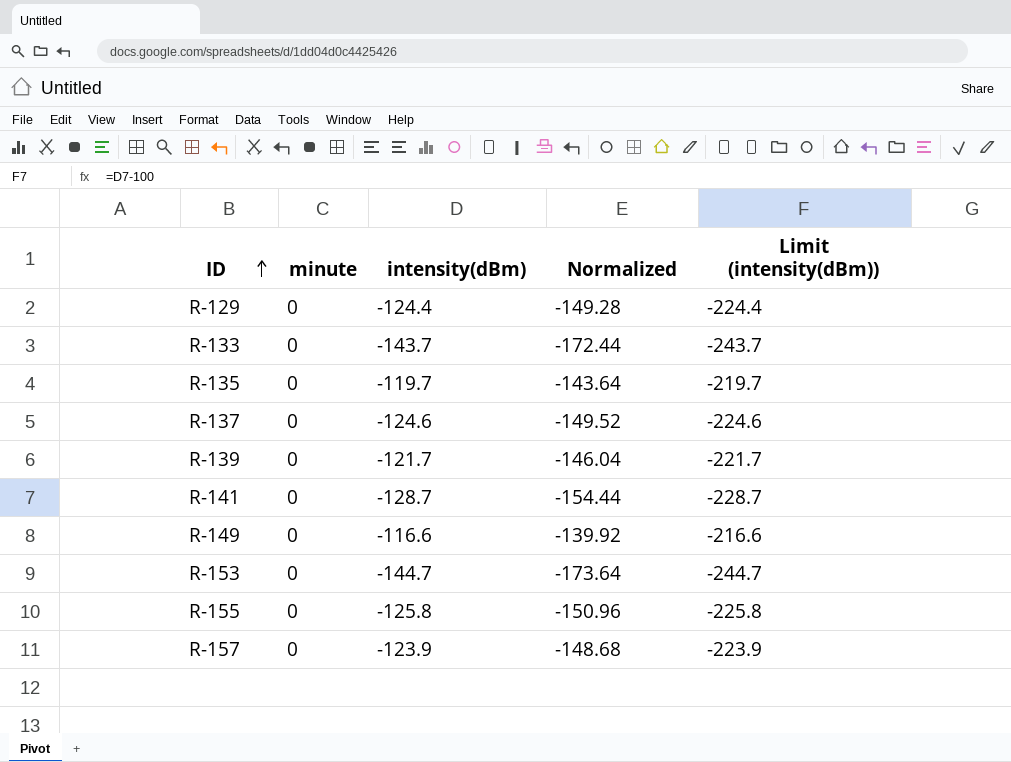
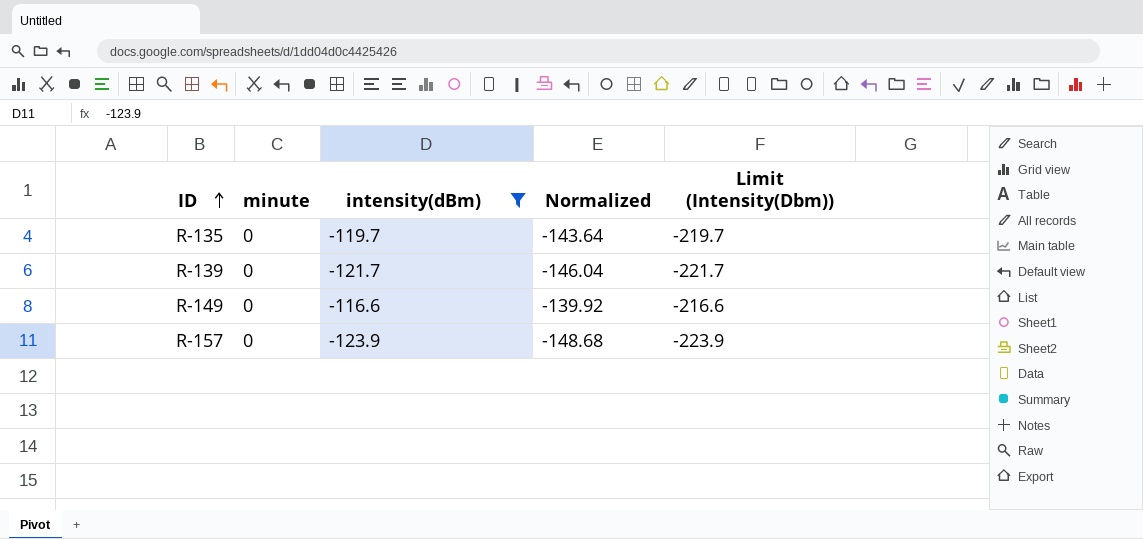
filter: none -> intensity(dBm) >= -123.9
column name: Limit (intensity(dBm)) -> Limit (Intensity(Dbm))

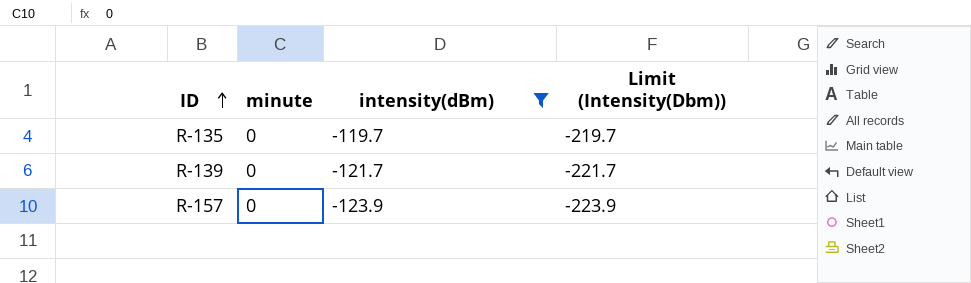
column Normalized | formula: [intensity(dBm)] * 1.2 -> none
row R-149: 0 | -116.6 | -139.92 | -216.6 -> none

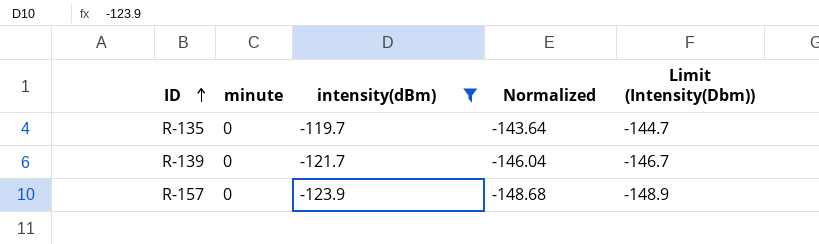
column Normalized | formula: none -> [intensity(dBm)] * 1.2
column Limit (Intensity(Dbm)) | formula: [intensity(dBm)] - 100 -> [intensity(dBm)] - 25

